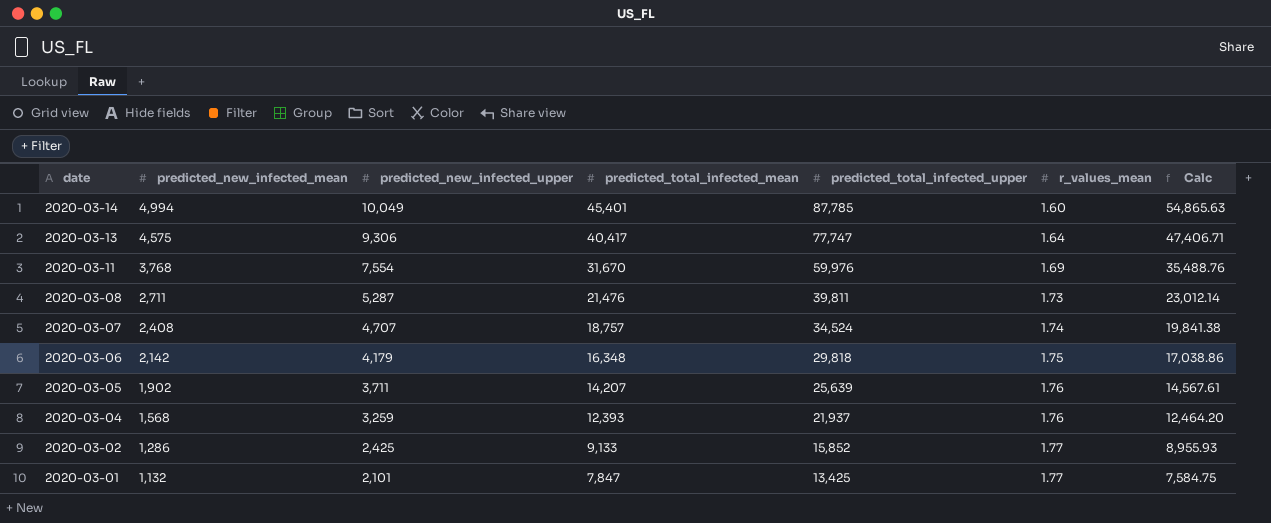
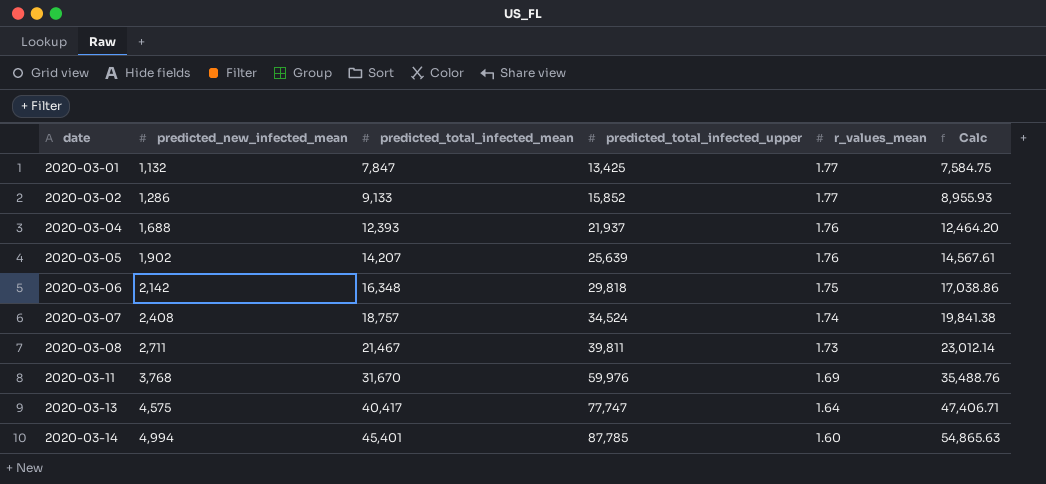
row order: date descending -> date ascending
column predicted_new_infected_upper | position: 3 -> none
2020-03-04 | predicted_new_infected_mean: 1,568 -> 1,688
2020-03-08 | predicted_total_infected_mean: 21,476 -> 21,467

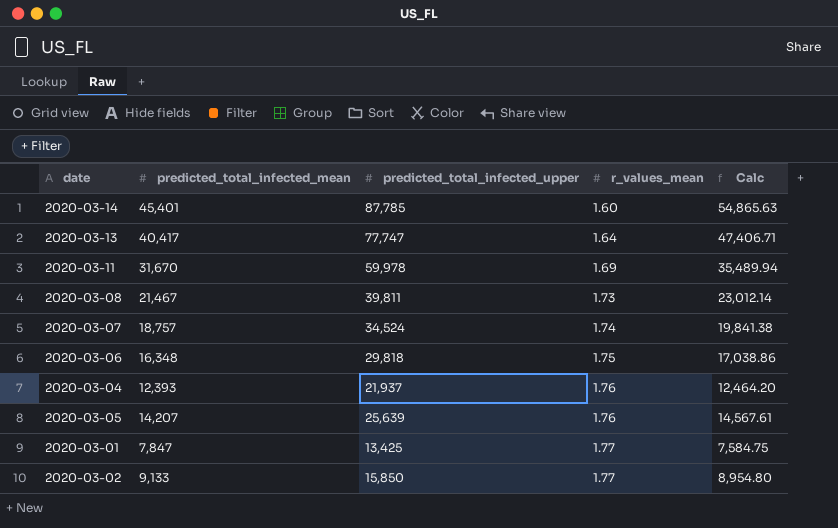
row order: date ascending -> r_values_mean ascending
column predicted_new_infected_mean | position: 2 -> none
2020-03-11 | predicted_total_infected_upper: 59,976 -> 59,978
2020-03-11 | Calc: 35,488.76 -> 35,489.94
2020-03-02 | predicted_total_infected_upper: 15,852 -> 15,850
2020-03-02 | Calc: 8,955.93 -> 8,954.80

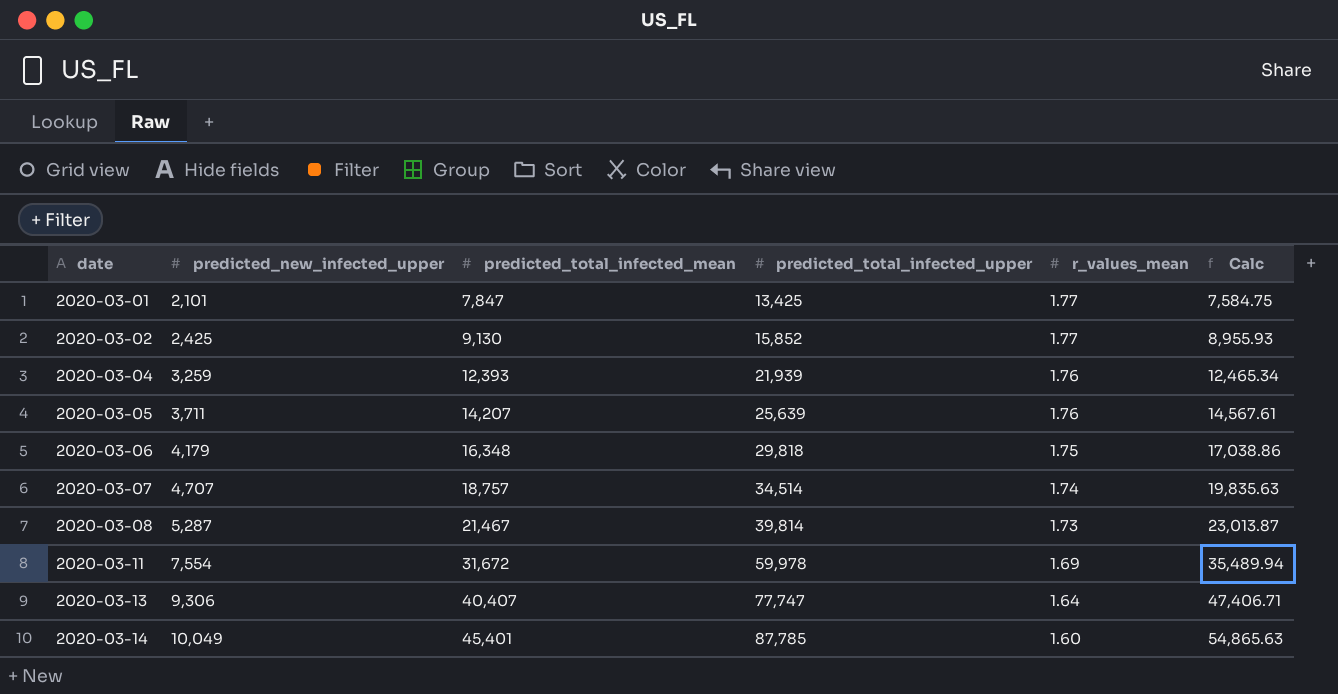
row order: r_values_mean ascending -> date ascending
column predicted_new_infected_upper | position: none -> 2
2020-03-02 | predicted_total_infected_mean: 9,133 -> 9,130
2020-03-02 | predicted_total_infected_upper: 15,850 -> 15,852
2020-03-02 | Calc: 8,954.80 -> 8,955.93
2020-03-04 | predicted_total_infected_upper: 21,937 -> 21,939
2020-03-04 | Calc: 12,464.20 -> 12,465.34
2020-03-07 | predicted_total_infected_upper: 34,524 -> 34,514
2020-03-07 | Calc: 19,841.38 -> 19,835.63
2020-03-08 | predicted_total_infected_upper: 39,811 -> 39,814
2020-03-08 | Calc: 23,012.14 -> 23,013.87
2020-03-11 | predicted_total_infected_mean: 31,670 -> 31,672
2020-03-13 | predicted_total_infected_mean: 40,417 -> 40,407

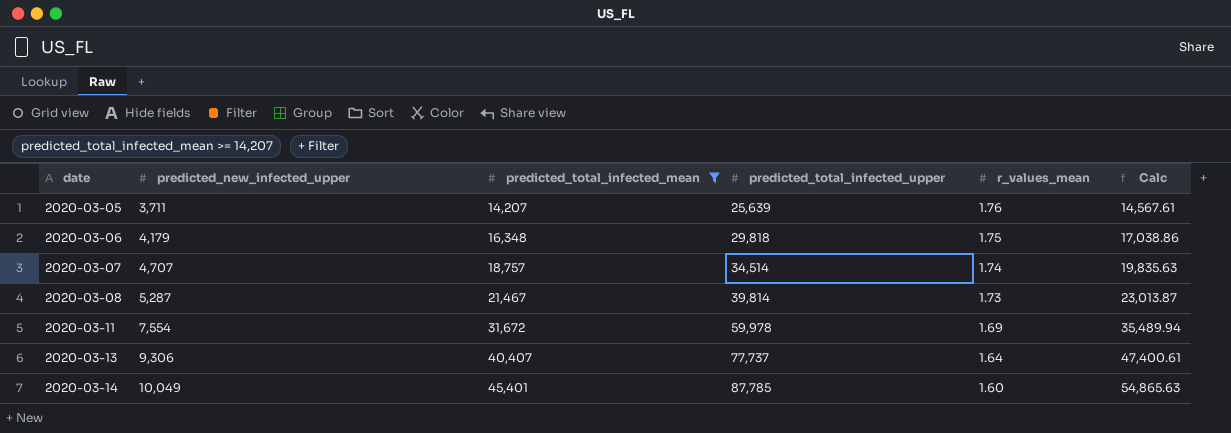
filter: none -> predicted_total_infected_mean >= 14,207
2020-03-13 | predicted_total_infected_upper: 77,747 -> 77,737
2020-03-13 | Calc: 47,406.71 -> 47,400.61

